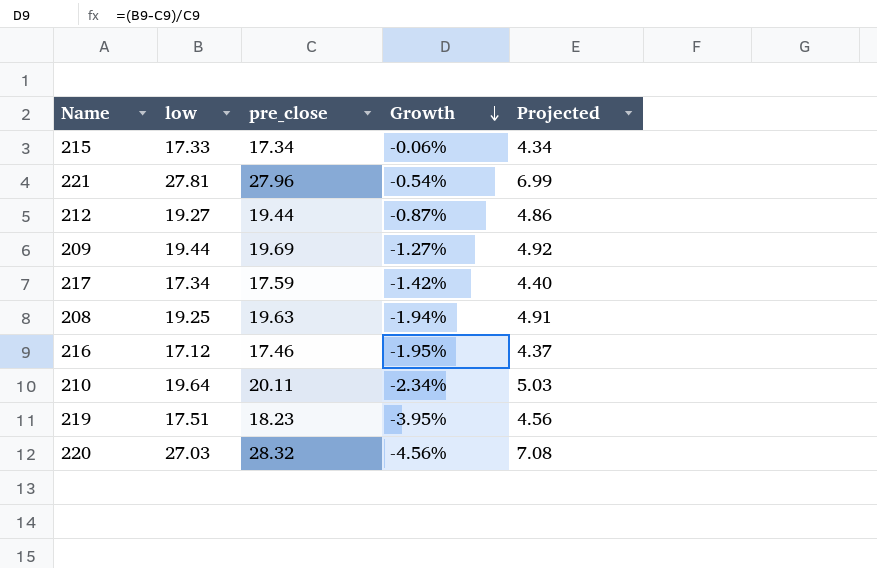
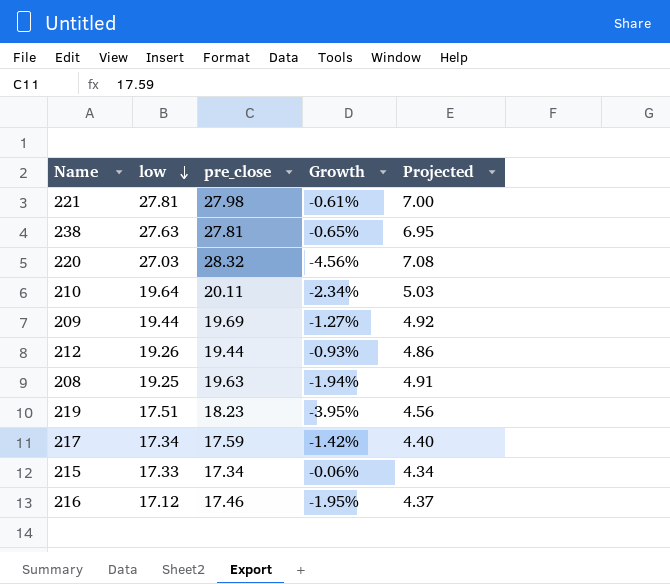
row order: Growth descending -> low descending
221 | pre_close: 27.96 -> 27.98
221 | Growth: -0.54% -> -0.61%
221 | Projected: 6.99 -> 7.00
row 238: none -> 27.63 | 27.81 | -0.65% | 6.95
212 | low: 19.27 -> 19.26
212 | Growth: -0.87% -> -0.93%

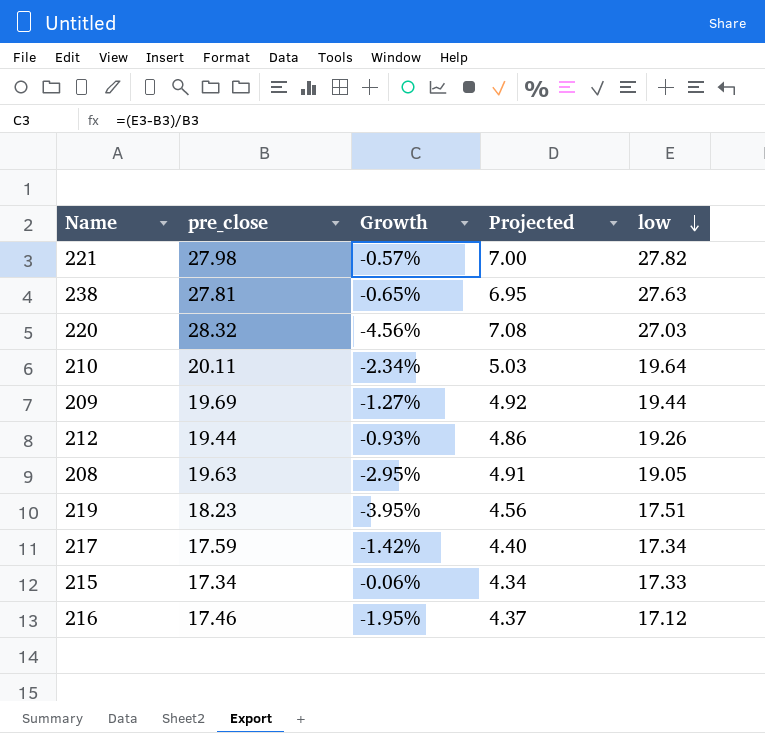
column low | position: 2 -> 5
221 | Growth: -0.61% -> -0.57%
221 | low: 27.81 -> 27.82
208 | Growth: -1.94% -> -2.95%
208 | low: 19.25 -> 19.05

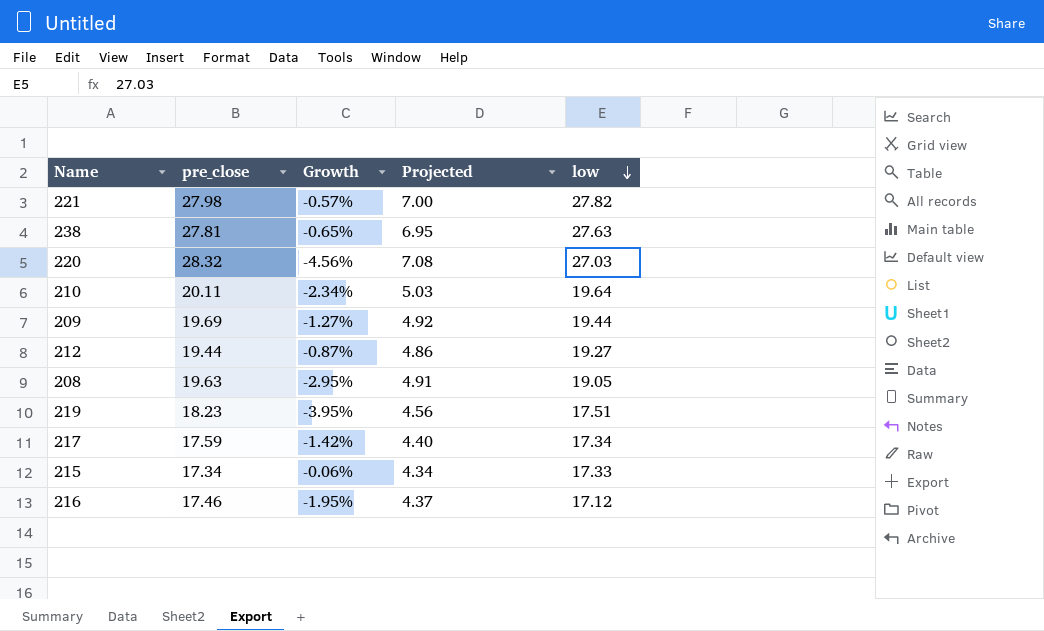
212 | Growth: -0.93% -> -0.87%
212 | low: 19.26 -> 19.27

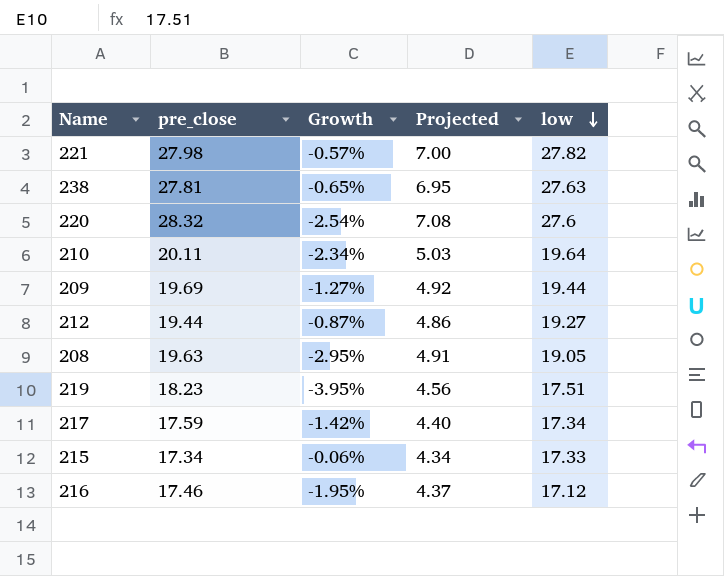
220 | Growth: -4.56% -> -2.54%
220 | low: 27.03 -> 27.6

